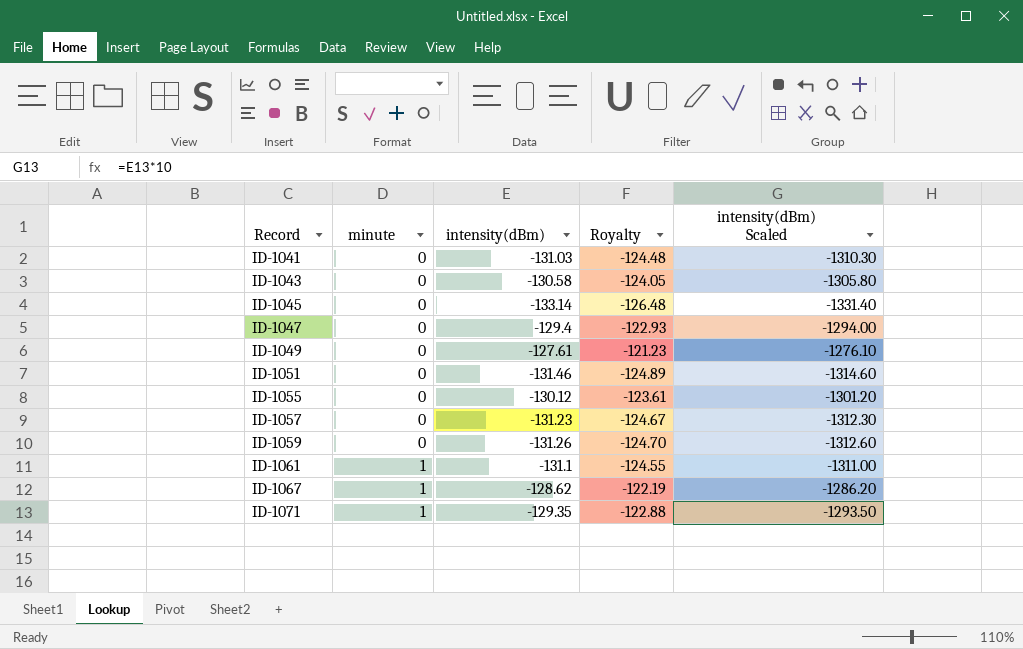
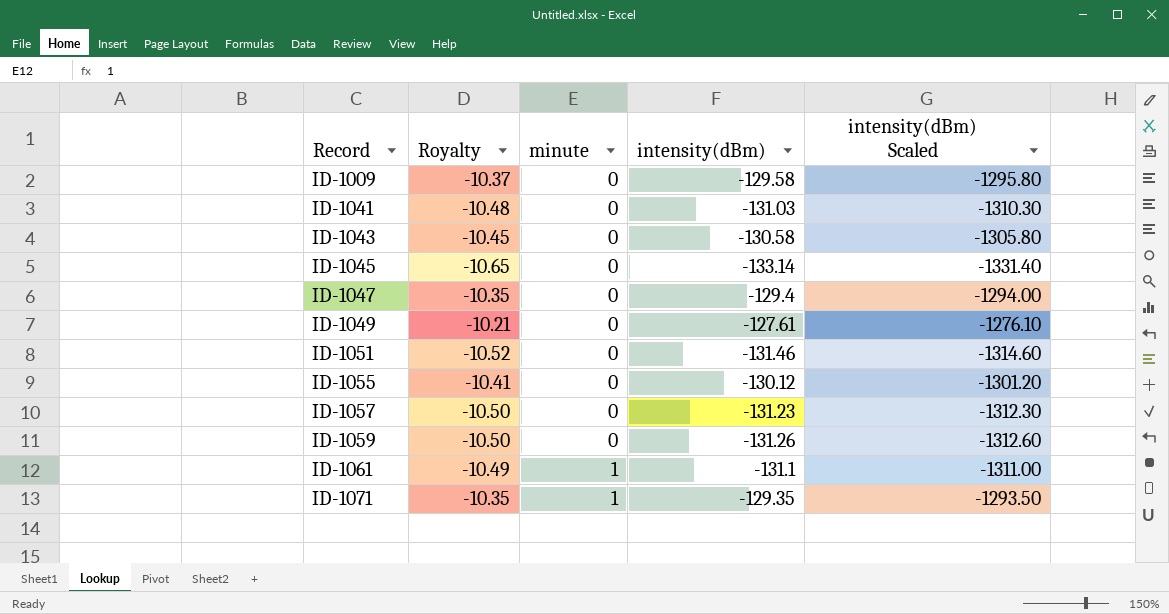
column Royalty | formula: [intensity(dBm)] * 0.95 -> [intensity(dBm)] * 0.08
column Royalty | position: 4 -> 2
row ID-1067: 1 | -128.62 | -122.19 | -1286.20 -> none
row ID-1009: none -> -10.37 | 0 | -129.58 | -1295.80

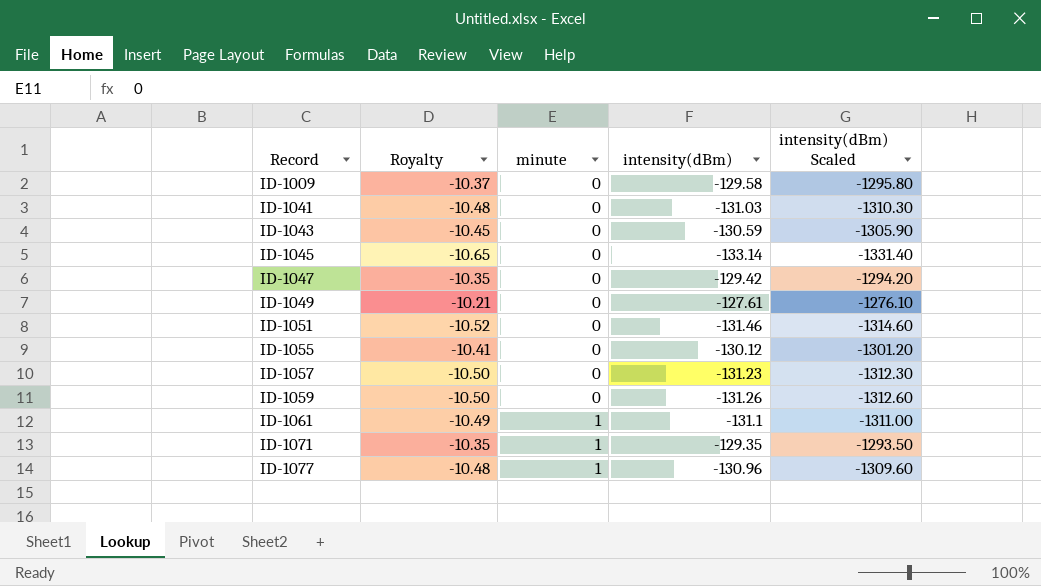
ID-1043 | intensity(dBm): -130.58 -> -130.59
ID-1043 | intensity(dBm) Scaled: -1305.80 -> -1305.90
ID-1047 | intensity(dBm): -129.4 -> -129.42
ID-1047 | intensity(dBm) Scaled: -1294.00 -> -1294.20
row ID-1077: none -> -10.48 | 1 | -130.96 | -1309.60

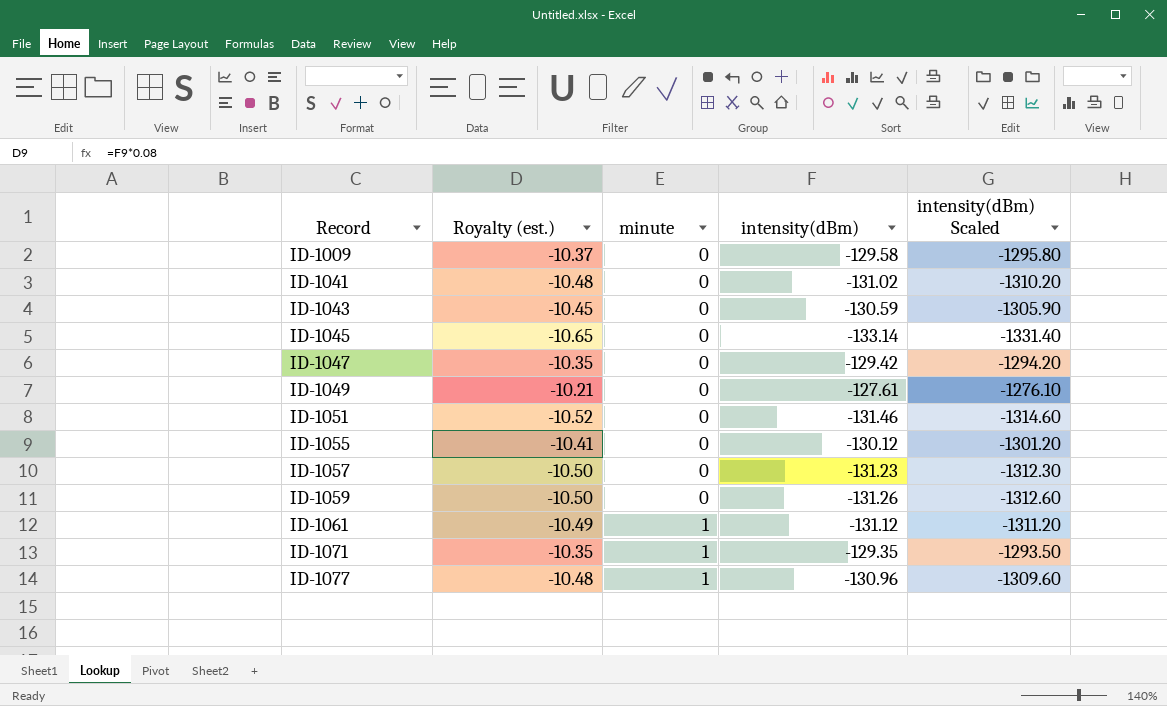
column name: Royalty -> Royalty (est.)
ID-1041 | intensity(dBm): -131.03 -> -131.02
ID-1041 | intensity(dBm) Scaled: -1310.30 -> -1310.20
ID-1061 | intensity(dBm): -131.1 -> -131.12
ID-1061 | intensity(dBm) Scaled: -1311.00 -> -1311.20

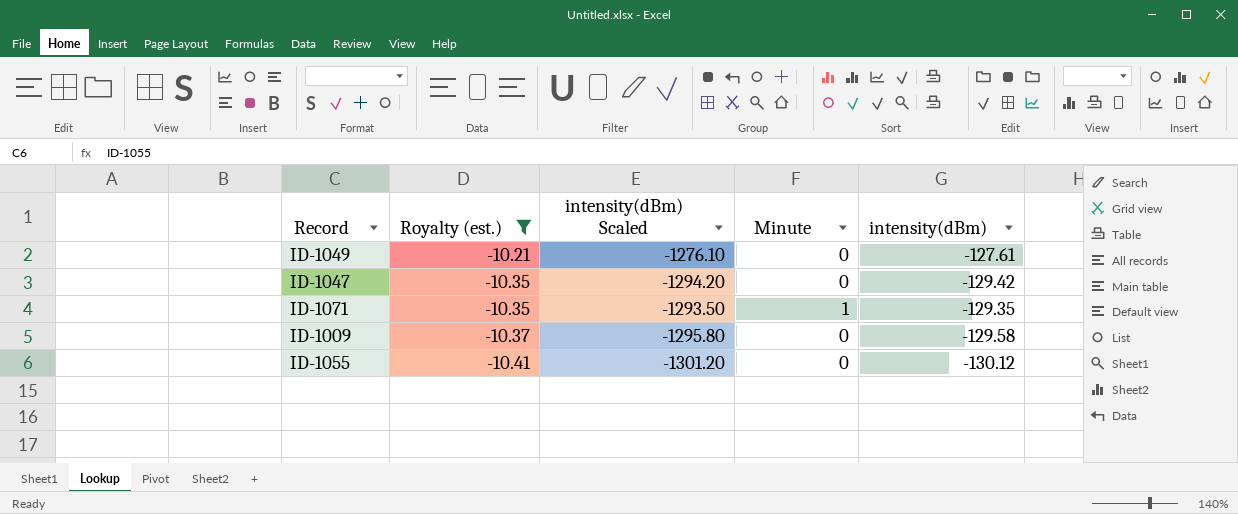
filter: none -> Royalty (est.) >= -10.41
row order: Record ascending -> Royalty (est.) descending
column intensity(dBm) Scaled | position: 5 -> 3
column name: minute -> Minute

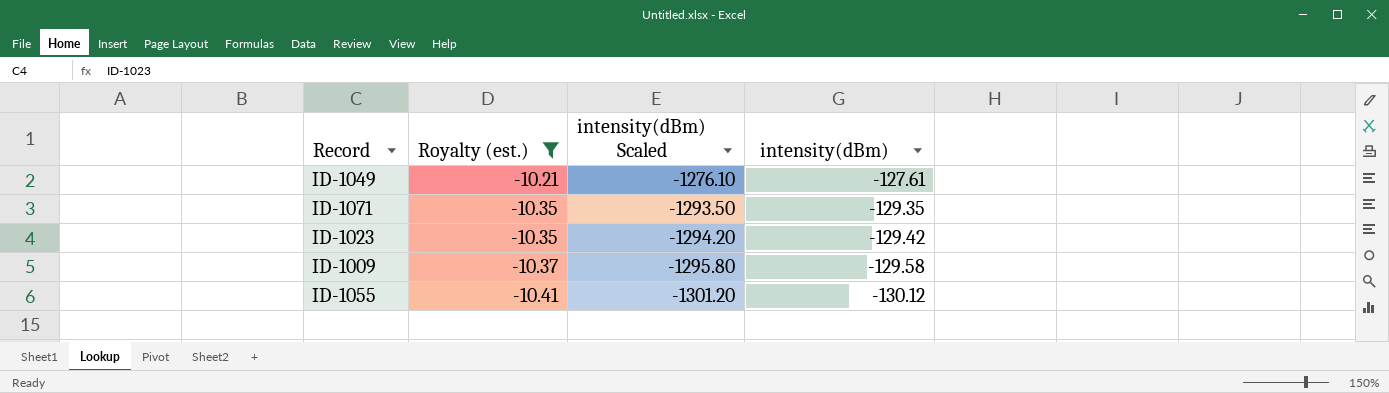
column Minute | position: 4 -> none
row ID-1047: -10.35 | -1294.20 | 0 | -129.42 -> none
row ID-1023: none -> -10.35 | -1294.20 | -129.42

